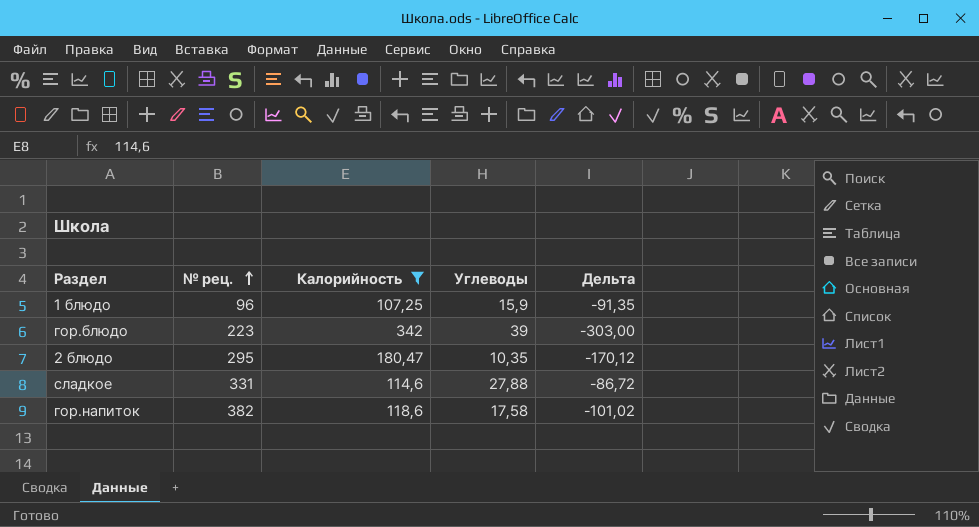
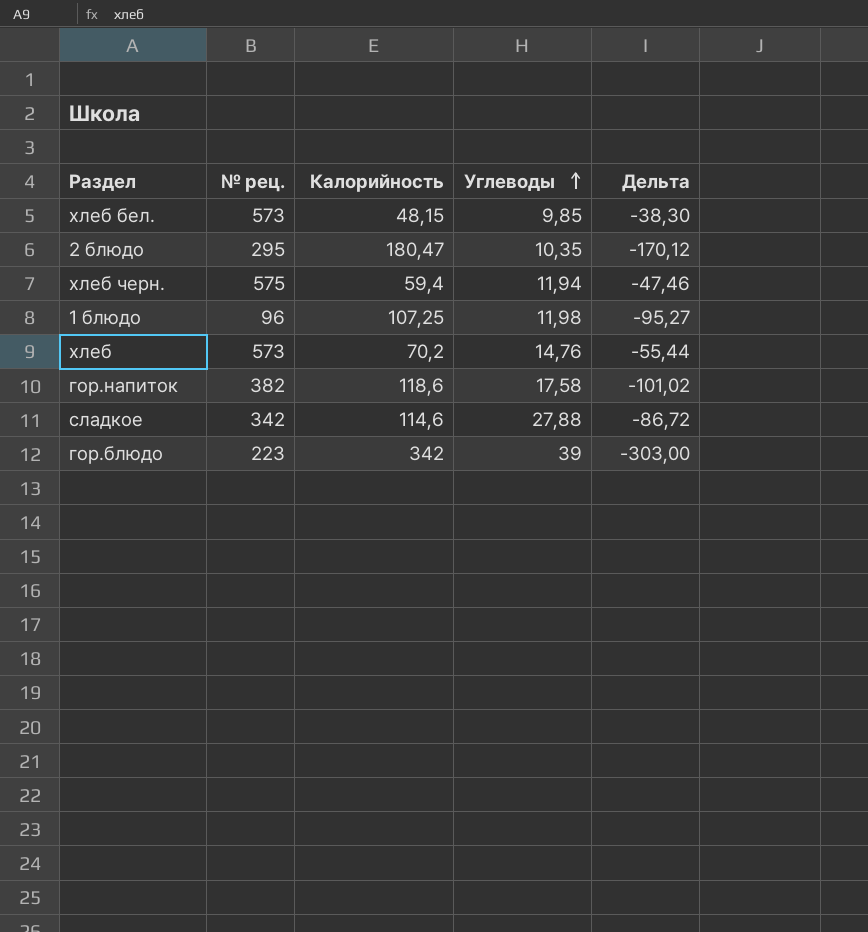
filter: Калорийность >= 107,25 -> none
row order: № рец. ascending -> Углеводы ascending
1 блюдо | Углеводы: 15,9 -> 11,98
1 блюдо | Дельта: -91,35 -> -95,27
сладкое | № рец.: 331 -> 342

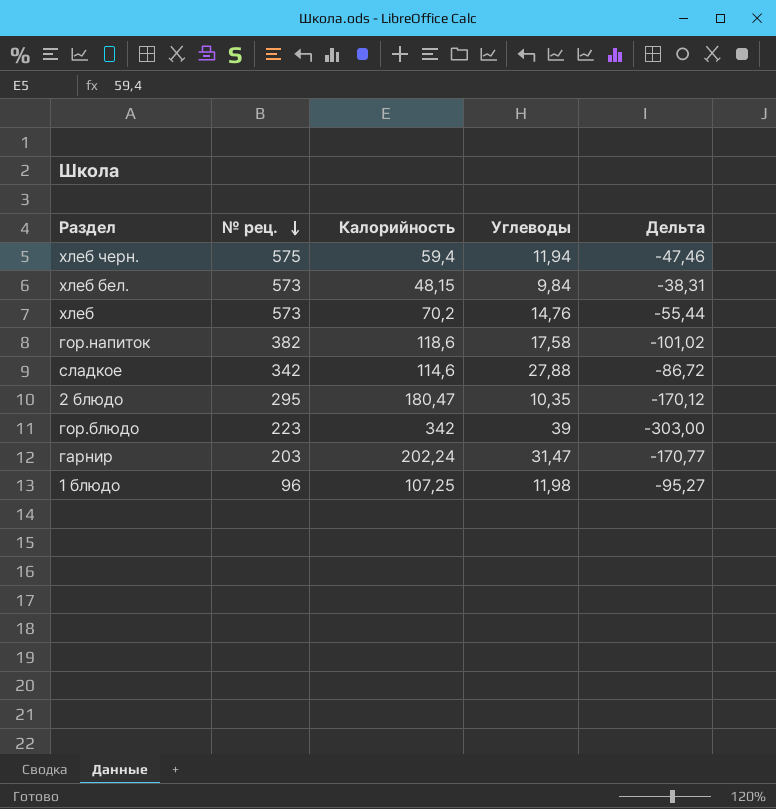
row order: Углеводы ascending -> № рец. descending
хлеб бел. | Углеводы: 9,85 -> 9,84
хлеб бел. | Дельта: -38,30 -> -38,31
row гарнир: none -> 203 | 202,24 | 31,47 | -170,77

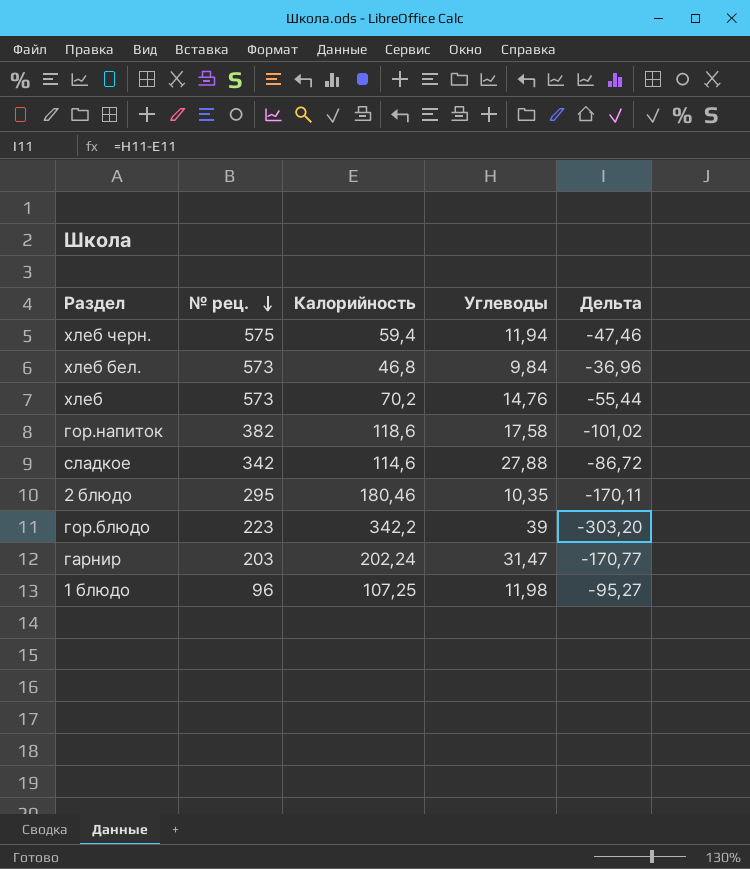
хлеб бел. | Калорийность: 48,15 -> 46,8
хлеб бел. | Дельта: -38,31 -> -36,96
2 блюдо | Калорийность: 180,47 -> 180,46
2 блюдо | Дельта: -170,12 -> -170,11
гор.блюдо | Калорийность: 342 -> 342,2
гор.блюдо | Дельта: -303,00 -> -303,20

